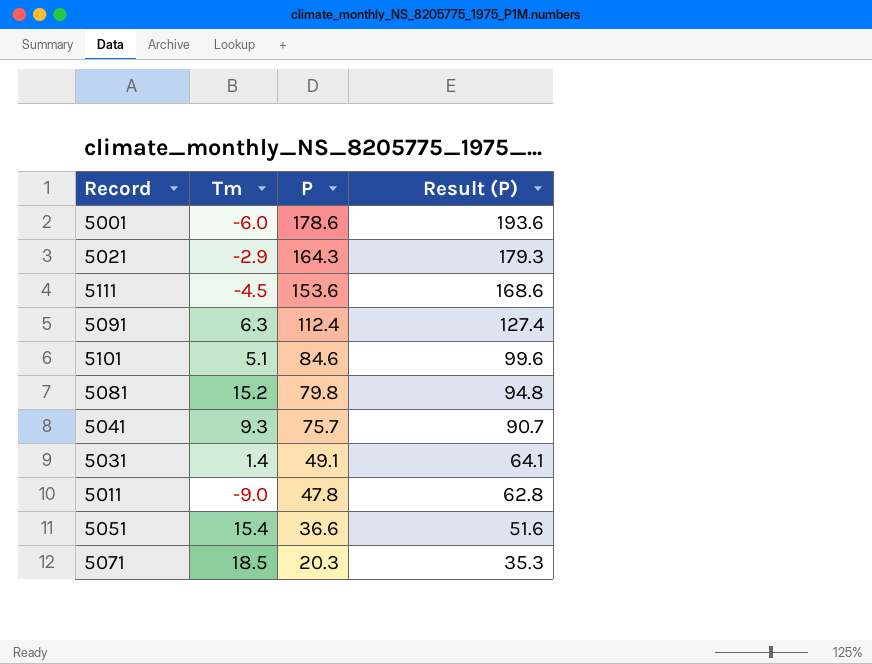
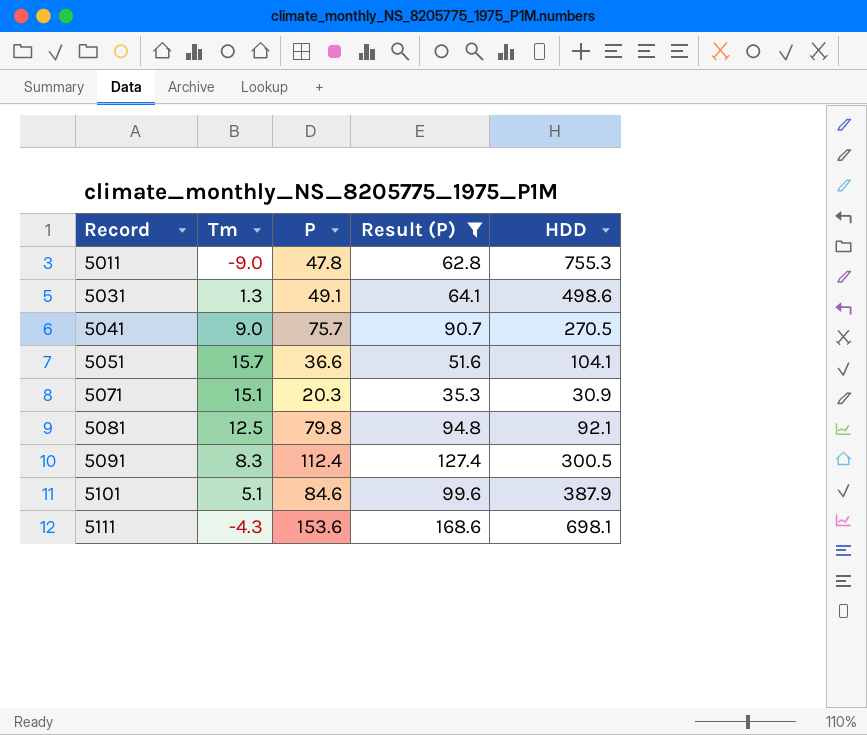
filter: none -> Result (P) <= 168.6
row order: P descending -> Record ascending
column HDD | position: none -> 5
5031 | Tm: 1.4 -> 1.3
5041 | Tm: 9.3 -> 9.0
5051 | Tm: 15.4 -> 15.7
5071 | Tm: 18.5 -> 15.1
5081 | Tm: 15.2 -> 12.5
5091 | Tm: 6.3 -> 8.3
5111 | Tm: -4.5 -> -4.3

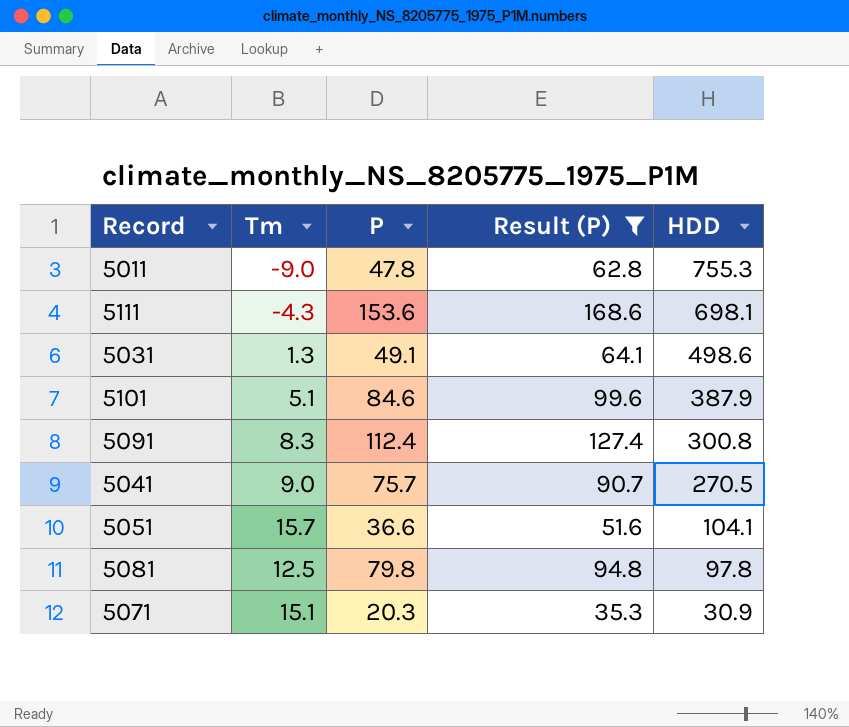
row order: Record ascending -> HDD descending
5091 | HDD: 300.5 -> 300.8
5081 | HDD: 92.1 -> 97.8

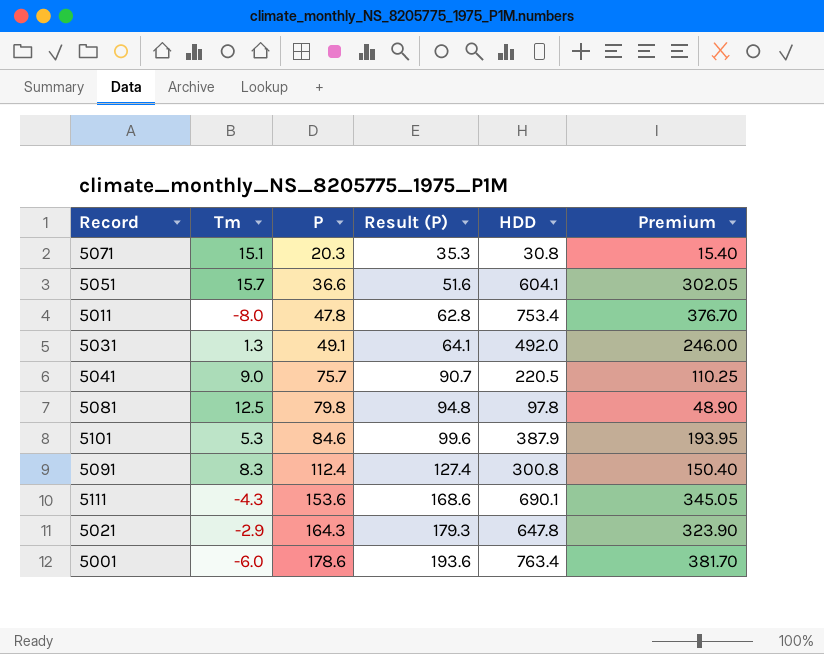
filter: Result (P) <= 168.6 -> none
row order: HDD descending -> P ascending
column Premium | formula: none -> [HDD] * 0.5
5071 | HDD: 30.9 -> 30.8
5051 | HDD: 104.1 -> 604.1
5011 | Tm: -9.0 -> -8.0
5011 | HDD: 755.3 -> 753.4
5031 | HDD: 498.6 -> 492.0
5041 | HDD: 270.5 -> 220.5
5101 | Tm: 5.1 -> 5.3
5111 | HDD: 698.1 -> 690.1

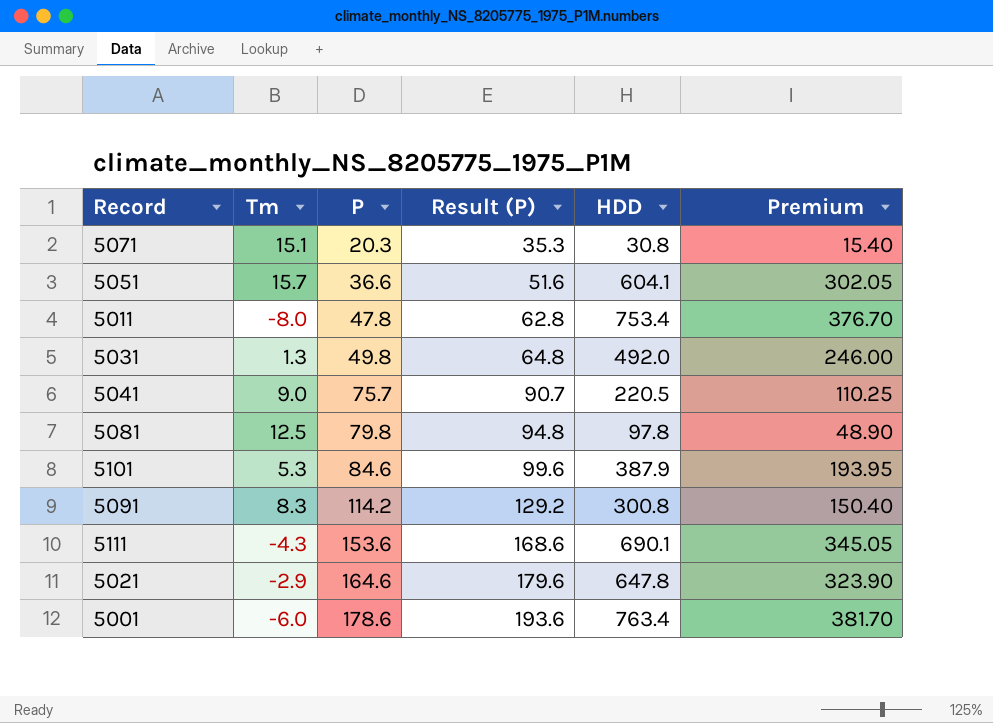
5031 | P: 49.1 -> 49.8
5031 | Result (P): 64.1 -> 64.8
5091 | P: 112.4 -> 114.2
5091 | Result (P): 127.4 -> 129.2
5021 | P: 164.3 -> 164.6
5021 | Result (P): 179.3 -> 179.6

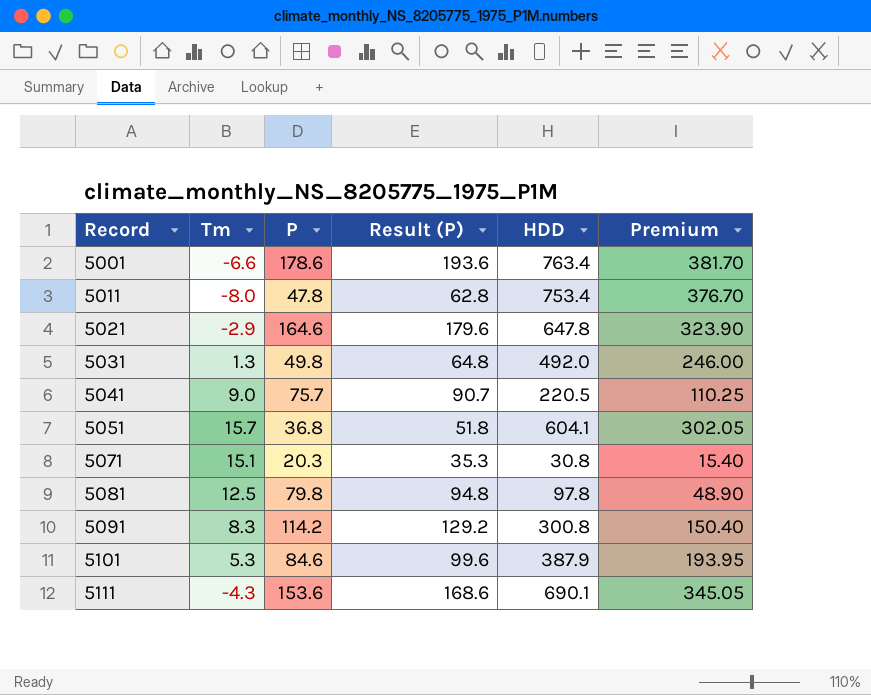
row order: P ascending -> Record ascending
5001 | Tm: -6.0 -> -6.6
5051 | P: 36.6 -> 36.8
5051 | Result (P): 51.6 -> 51.8

